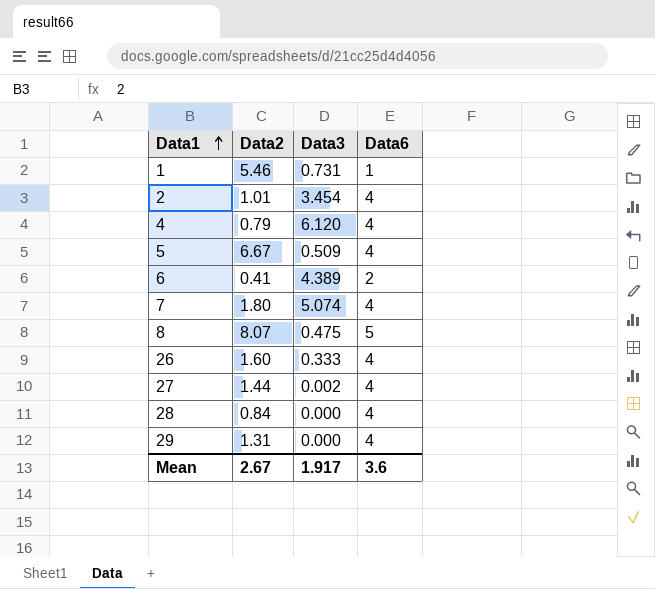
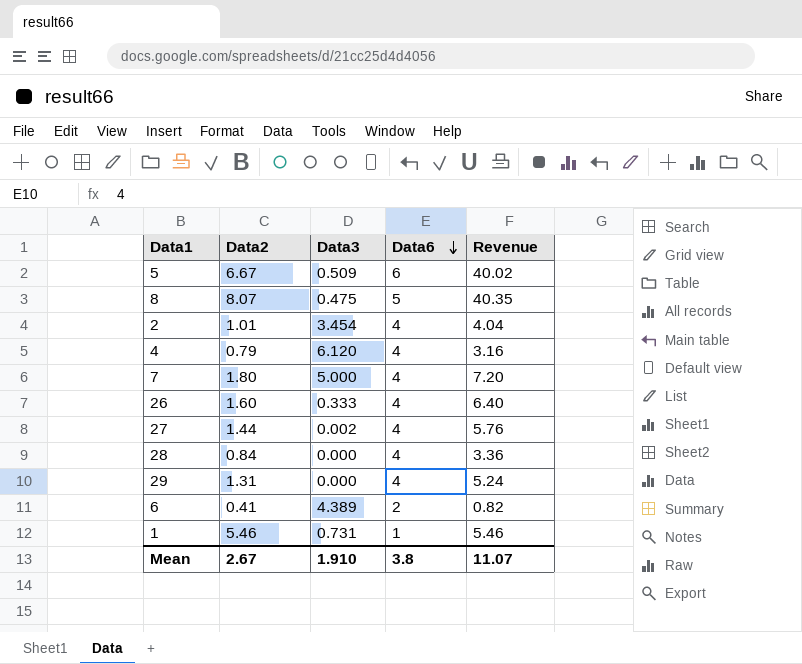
row order: Data1 ascending -> Data6 descending
column Revenue | formula: none -> [Data2] * [Data6]
5 | Data6: 4 -> 6
7 | Data3: 5.074 -> 5.000
Mean | Data3: 1.917 -> 1.910
Mean | Data6: 3.6 -> 3.8

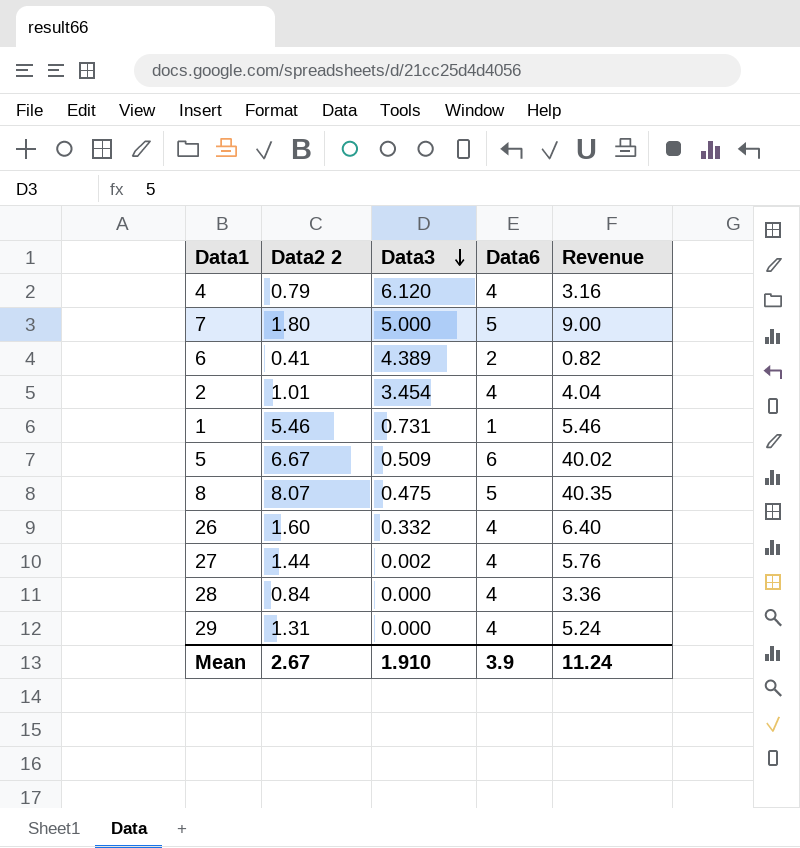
row order: Data6 descending -> Data3 descending
column name: Data2 -> Data2 2
7 | Data6: 4 -> 5
7 | Revenue: 7.20 -> 9.00
26 | Data3: 0.333 -> 0.332
Mean | Data6: 3.8 -> 3.9
Mean | Revenue: 11.07 -> 11.24

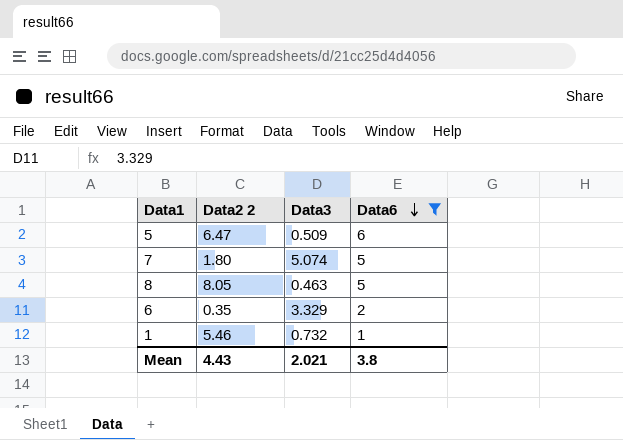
filter: none -> Data6 != 4
row order: Data3 descending -> Data6 descending
column Revenue | formula: [Data2 2] * [Data6] -> none
5 | Data2 2: 6.67 -> 6.47
7 | Data3: 5.000 -> 5.074
8 | Data2 2: 8.07 -> 8.05
8 | Data3: 0.475 -> 0.463
6 | Data2 2: 0.41 -> 0.35
6 | Data3: 4.389 -> 3.329
1 | Data3: 0.731 -> 0.732
Mean | Data2 2: 2.67 -> 4.43
Mean | Data3: 1.910 -> 2.021
Mean | Data6: 3.9 -> 3.8

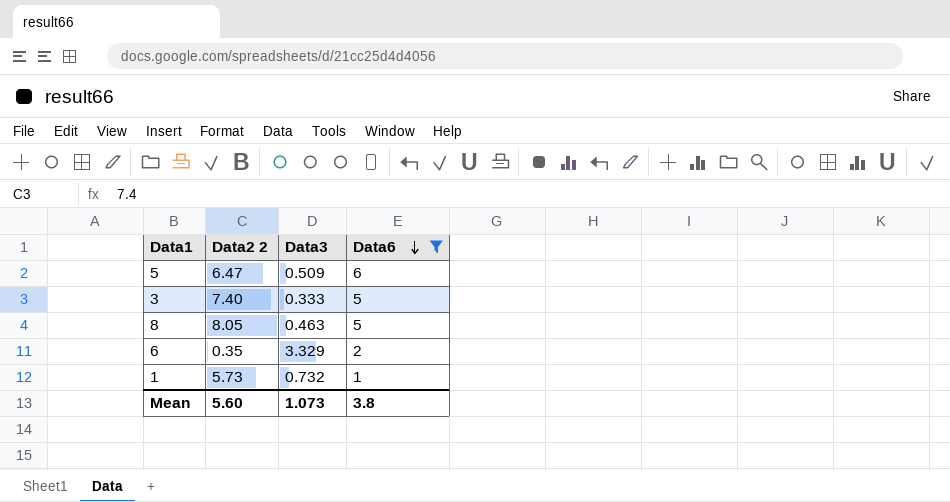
row 7: 1.80 | 5.074 | 5 -> none
row 3: none -> 7.40 | 0.333 | 5
1 | Data2 2: 5.46 -> 5.73
Mean | Data2 2: 4.43 -> 5.60
Mean | Data3: 2.021 -> 1.073

